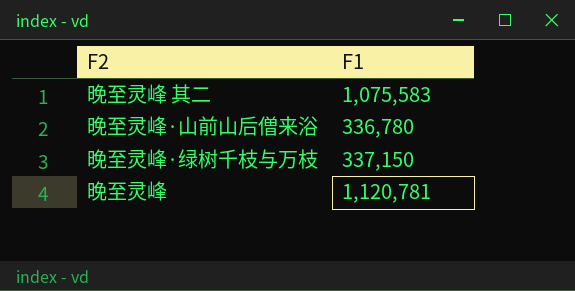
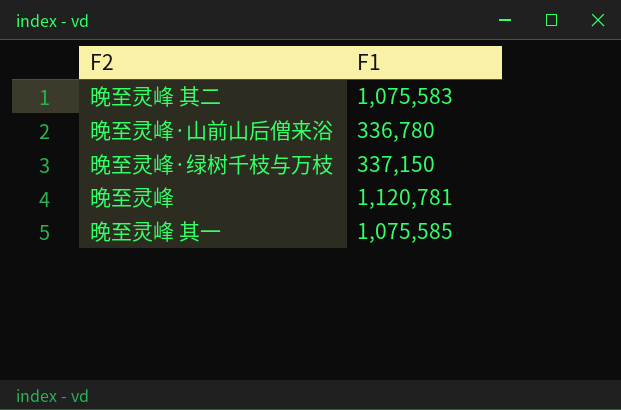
row 晚至灵峰 其一: none -> 1,075,585

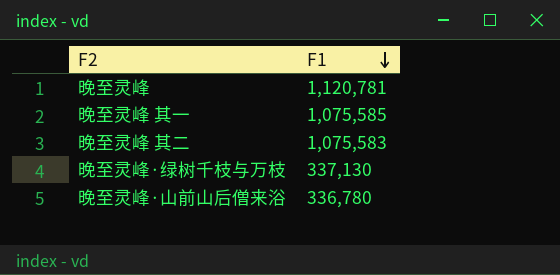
row order: none -> F1 descending
晚至灵峰·绿树千枝与万枝 | F1: 337,150 -> 337,130

